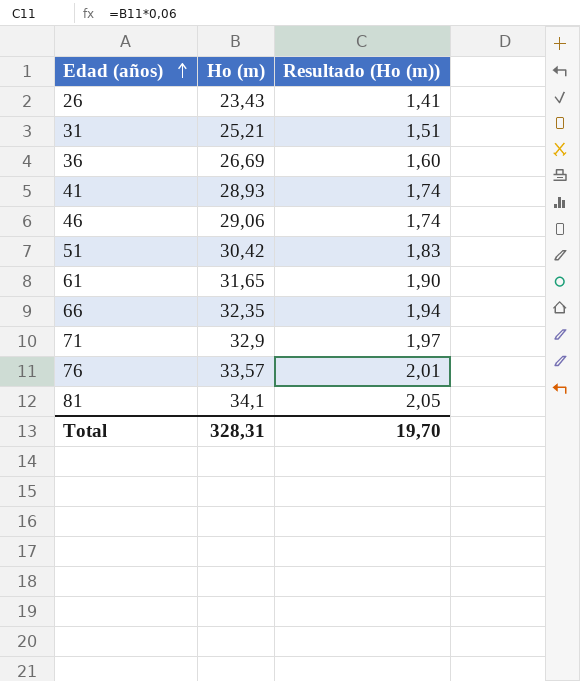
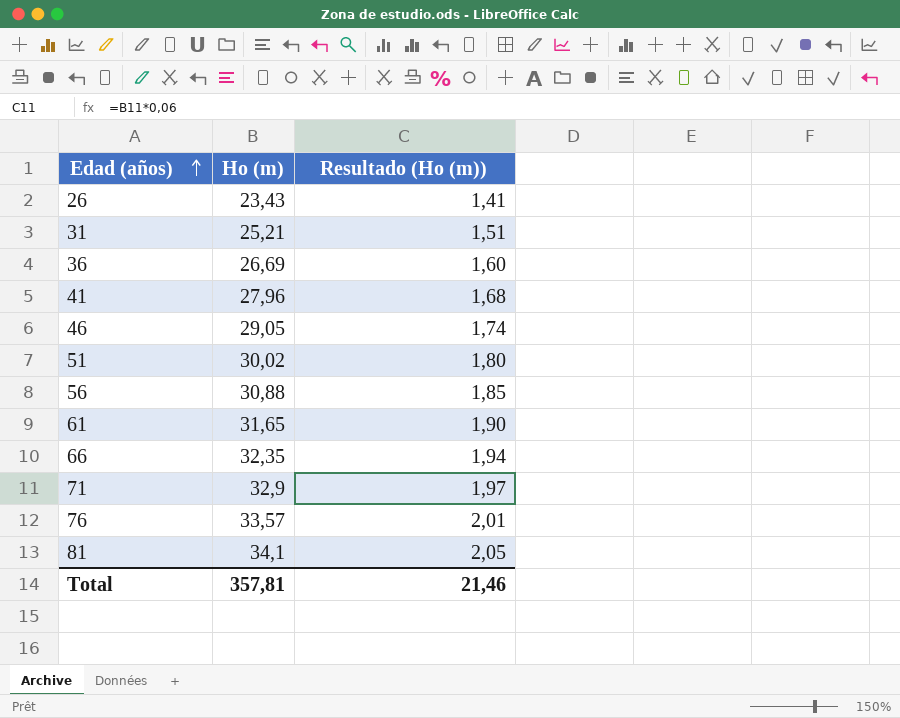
41 | Ho (m): 28,93 -> 27,96
41 | Resultado (Ho (m)): 1,74 -> 1,68
46 | Ho (m): 29,06 -> 29,05
51 | Ho (m): 30,42 -> 30,02
51 | Resultado (Ho (m)): 1,83 -> 1,80
row 56: none -> 30,88 | 1,85
Total | Ho (m): 328,31 -> 357,81
Total | Resultado (Ho (m)): 19,70 -> 21,46

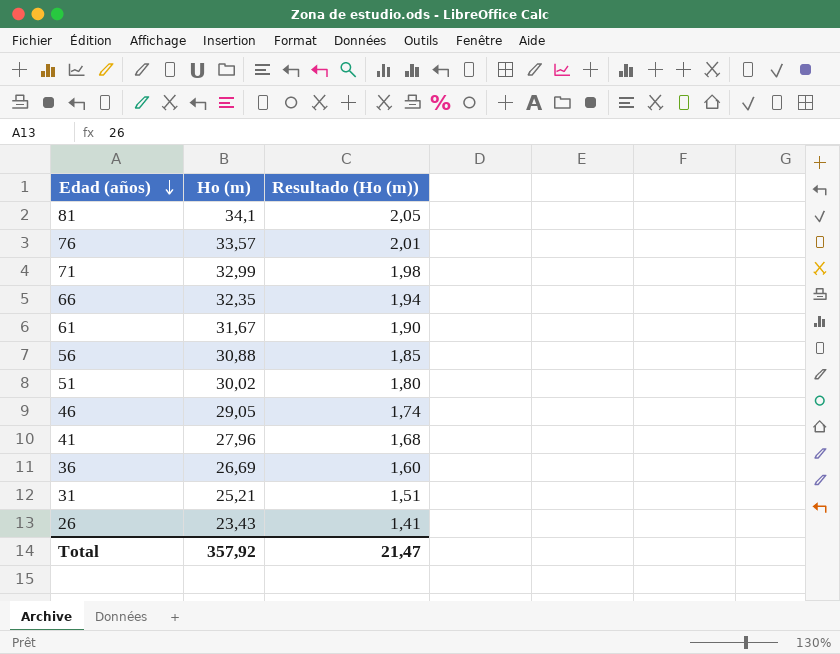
row order: Edad (años) ascending -> Edad (años) descending
71 | Ho (m): 32,9 -> 32,99
71 | Resultado (Ho (m)): 1,97 -> 1,98
61 | Ho (m): 31,65 -> 31,67
Total | Ho (m): 357,81 -> 357,92
Total | Resultado (Ho (m)): 21,46 -> 21,47

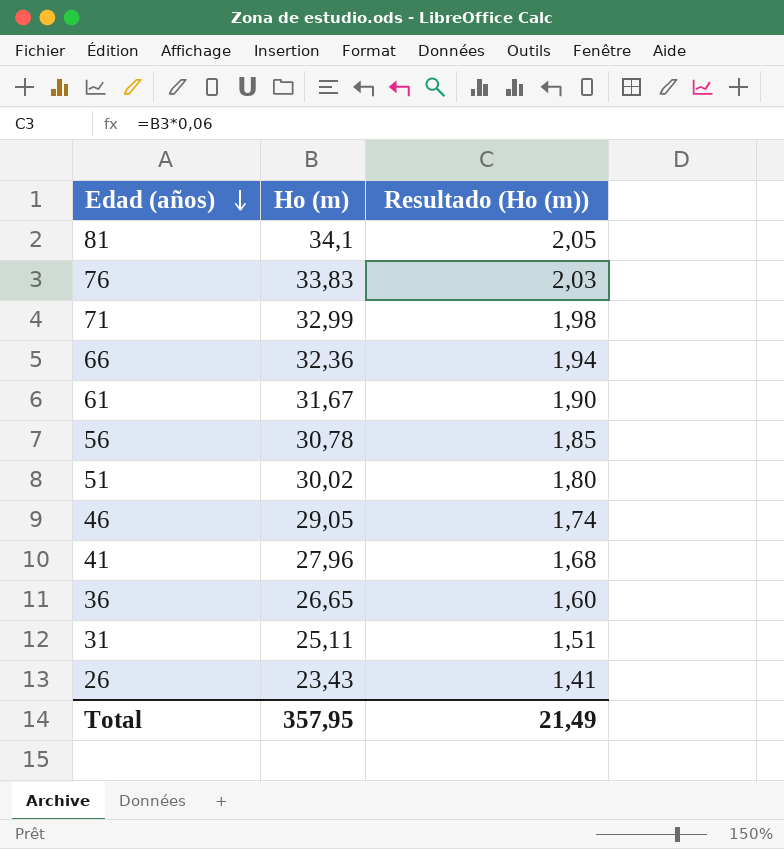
76 | Ho (m): 33,57 -> 33,83
76 | Resultado (Ho (m)): 2,01 -> 2,03
66 | Ho (m): 32,35 -> 32,36
56 | Ho (m): 30,88 -> 30,78
36 | Ho (m): 26,69 -> 26,65
31 | Ho (m): 25,21 -> 25,11
Total | Ho (m): 357,92 -> 357,95
Total | Resultado (Ho (m)): 21,47 -> 21,49

